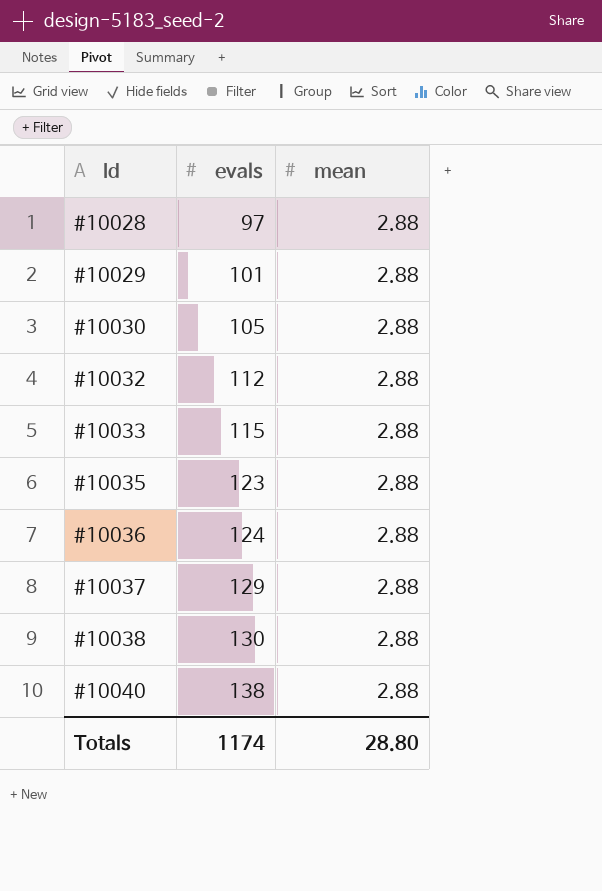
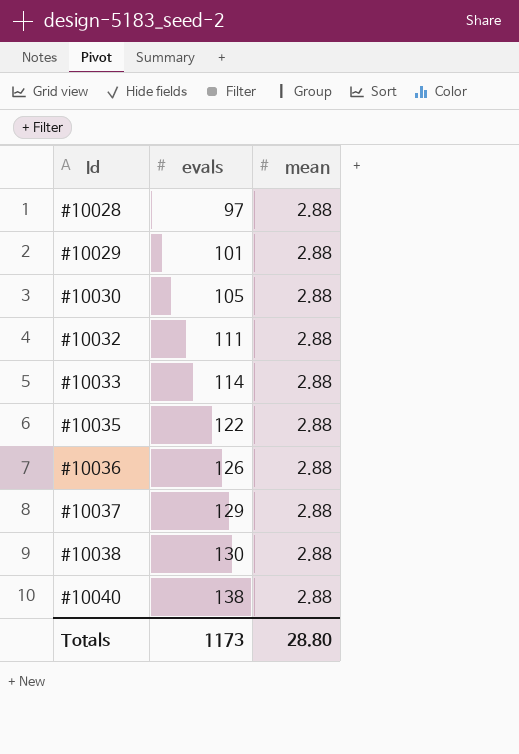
#10032 | evals: 112 -> 111
#10033 | evals: 115 -> 114
#10035 | evals: 123 -> 122
#10036 | evals: 124 -> 126
Totals | evals: 1174 -> 1173

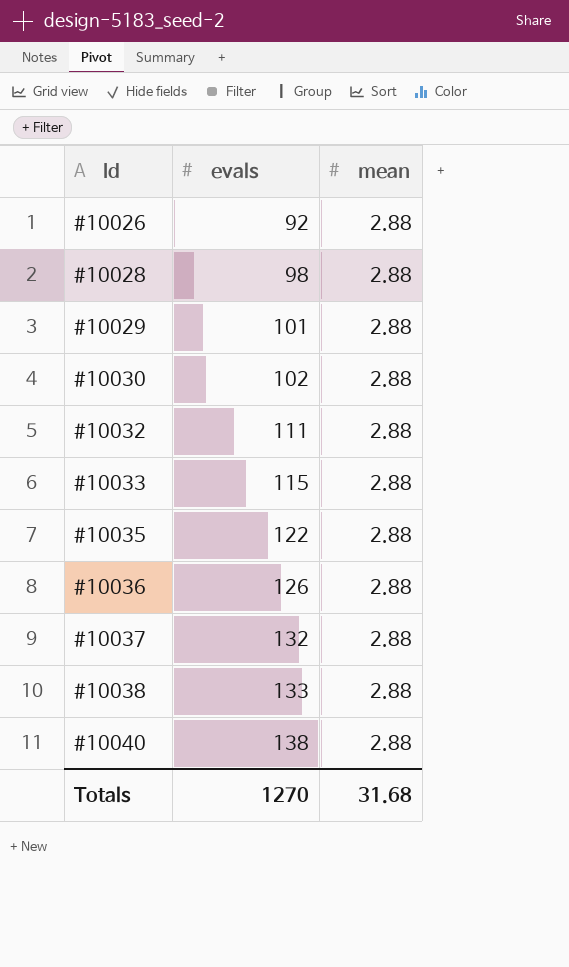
row #10026: none -> 92 | 2.88
#10028 | evals: 97 -> 98
#10030 | evals: 105 -> 102
#10033 | evals: 114 -> 115
#10037 | evals: 129 -> 132
#10038 | evals: 130 -> 133
Totals | evals: 1173 -> 1270
Totals | mean: 28.80 -> 31.68

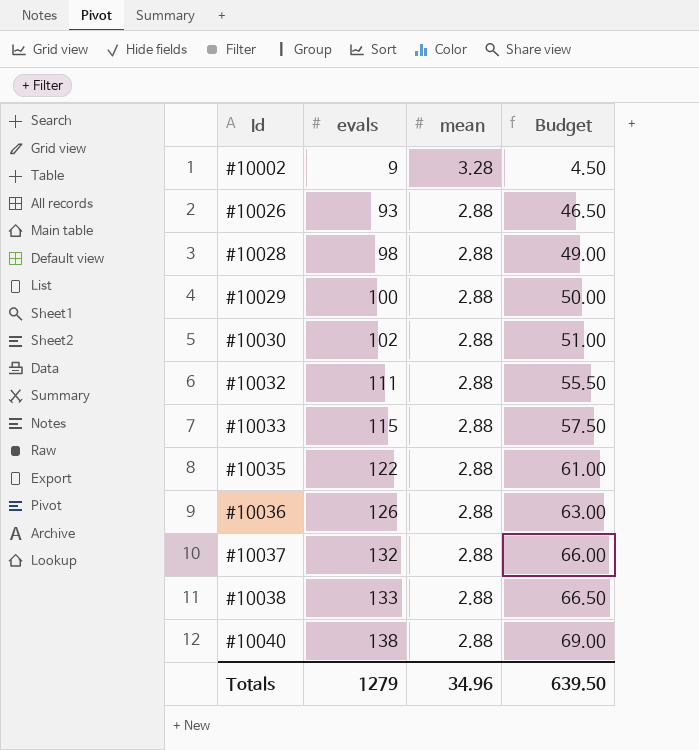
column Budget | formula: none -> [evals] * 0.5
row #10002: none -> 9 | 3.28 | 4.50
#10026 | evals: 92 -> 93
#10029 | evals: 101 -> 100
Totals | evals: 1270 -> 1279
Totals | mean: 31.68 -> 34.96

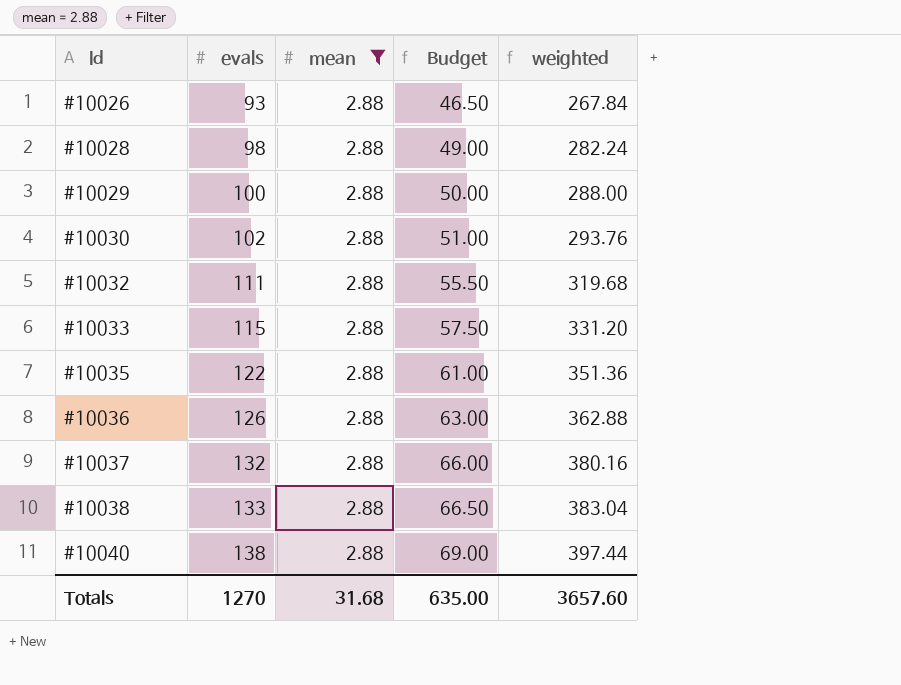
filter: none -> mean = 2.88
column weighted | formula: none -> [evals] * [mean]
Totals | evals: 1279 -> 1270
Totals | mean: 34.96 -> 31.68
Totals | Budget: 639.50 -> 635.00

